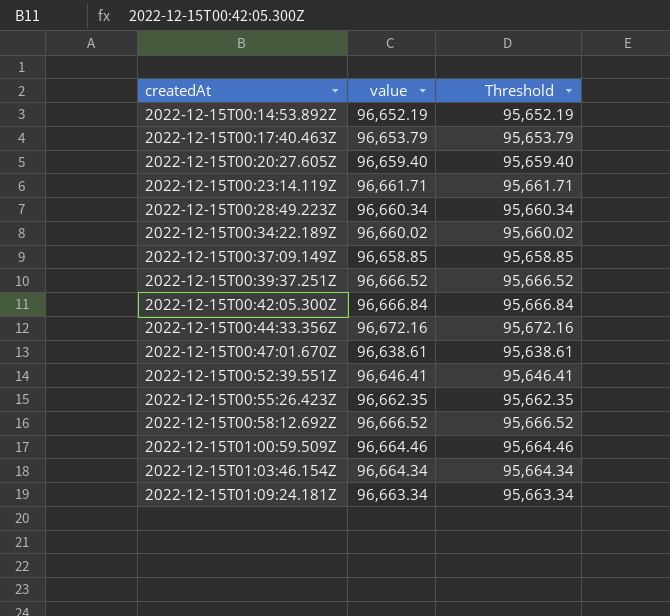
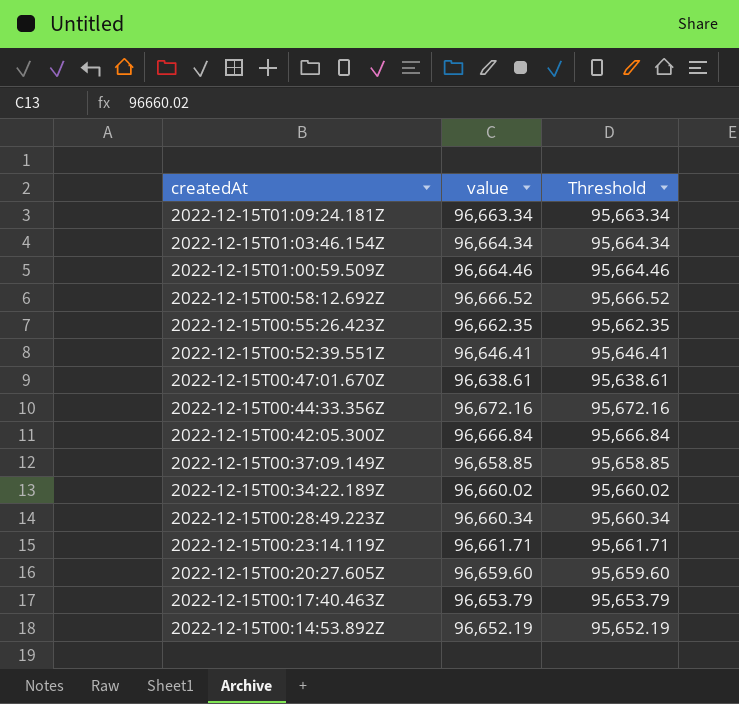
row order: createdAt ascending -> createdAt descending
row 2022-12-15T00:39:37.251Z: 96,666.52 | 95,666.52 -> none
2022-12-15T00:20:27.605Z | value: 96,659.40 -> 96,659.60
2022-12-15T00:20:27.605Z | Threshold: 95,659.40 -> 95,659.60

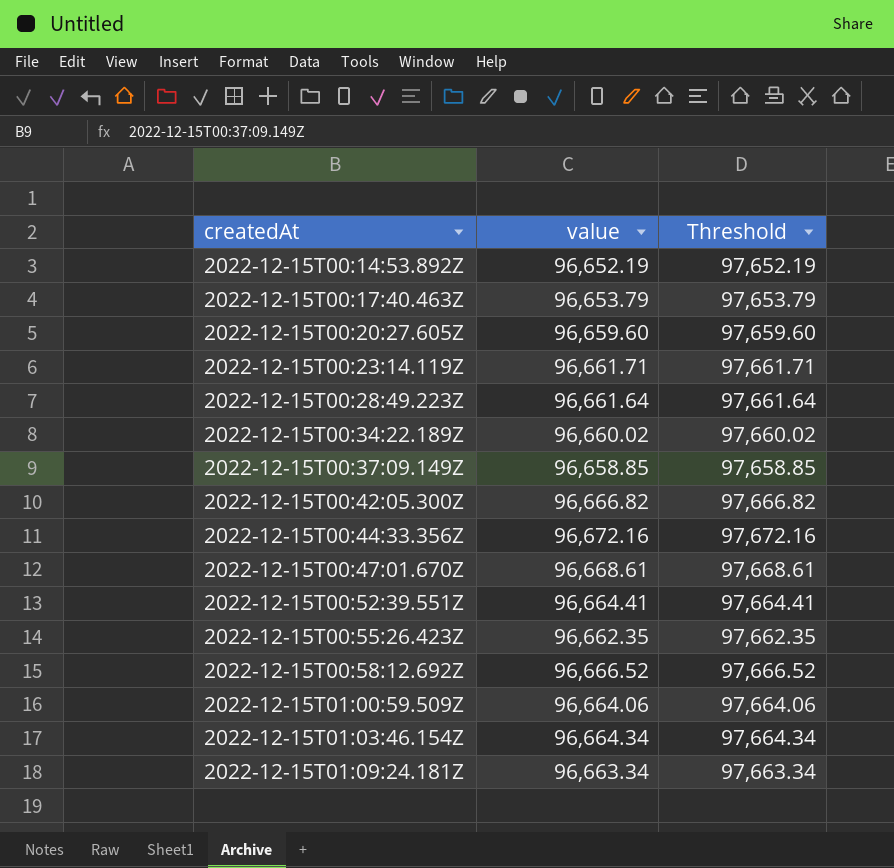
row order: createdAt descending -> createdAt ascending
column Threshold | formula: [value] - 1000 -> [value] + 1000
2022-12-15T00:28:49.223Z | value: 96,660.34 -> 96,661.64
2022-12-15T00:42:05.300Z | value: 96,666.84 -> 96,666.82
2022-12-15T00:47:01.670Z | value: 96,638.61 -> 96,668.61
2022-12-15T00:52:39.551Z | value: 96,646.41 -> 96,664.41
2022-12-15T01:00:59.509Z | value: 96,664.46 -> 96,664.06

